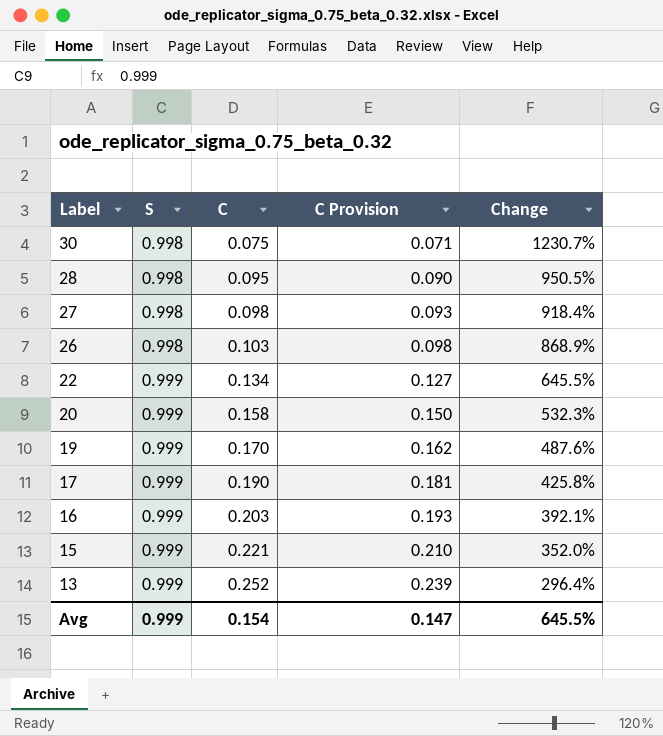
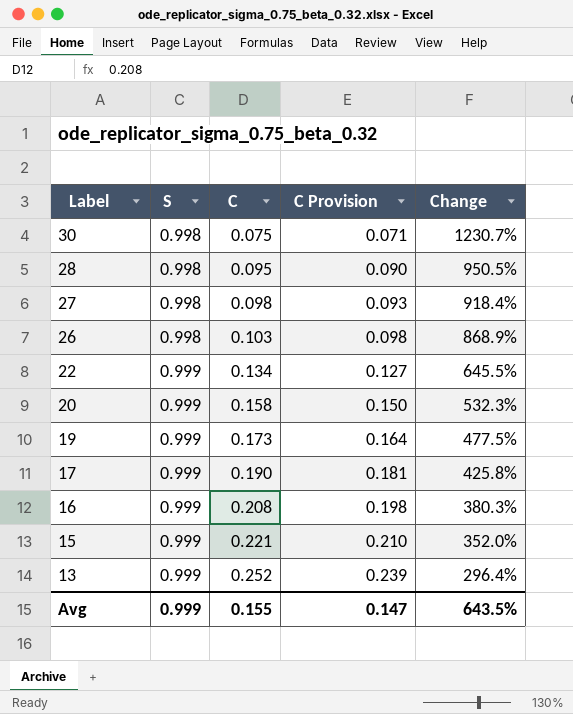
19 | C: 0.170 -> 0.173
19 | C Provision: 0.162 -> 0.164
19 | Change: 487.6% -> 477.5%
16 | C: 0.203 -> 0.208
16 | C Provision: 0.193 -> 0.198
16 | Change: 392.1% -> 380.3%
Avg | C: 0.154 -> 0.155
Avg | Change: 645.5% -> 643.5%

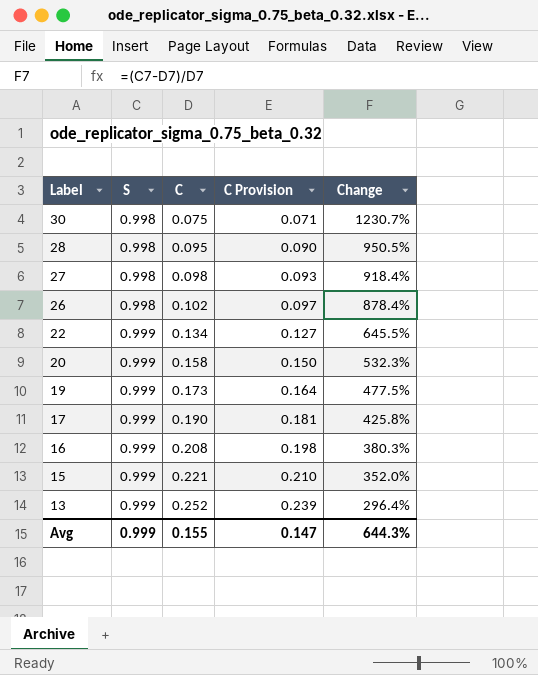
26 | C: 0.103 -> 0.102
26 | C Provision: 0.098 -> 0.097
26 | Change: 868.9% -> 878.4%
Avg | Change: 643.5% -> 644.3%

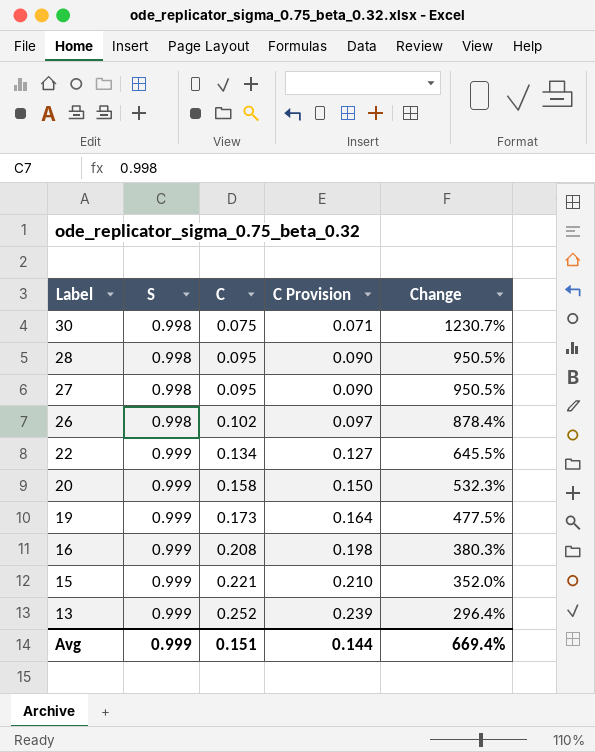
row 17: 0.999 | 0.190 | 0.181 | 425.8% -> none
27 | C: 0.098 -> 0.095
27 | C Provision: 0.093 -> 0.090
27 | Change: 918.4% -> 950.5%
Avg | C: 0.155 -> 0.151
Avg | C Provision: 0.147 -> 0.144
Avg | Change: 644.3% -> 669.4%

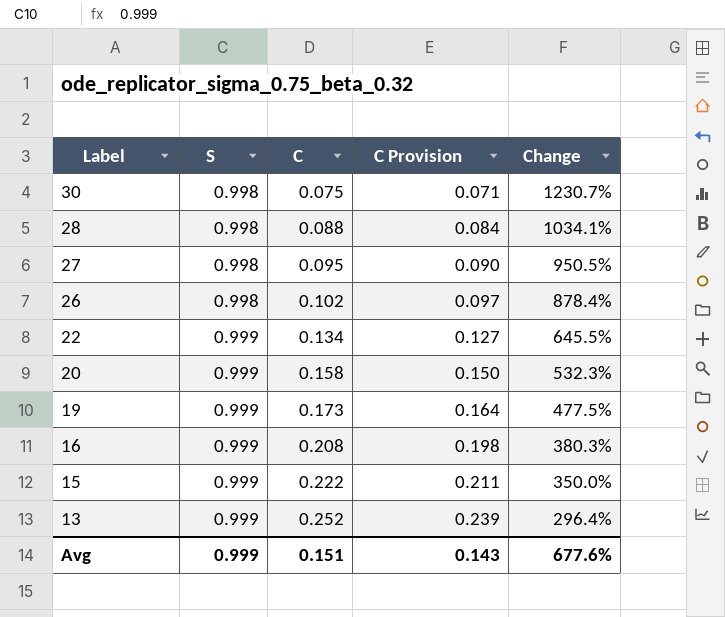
28 | C: 0.095 -> 0.088
28 | C Provision: 0.090 -> 0.084
28 | Change: 950.5% -> 1034.1%
15 | C: 0.221 -> 0.222
15 | C Provision: 0.210 -> 0.211
15 | Change: 352.0% -> 350.0%
Avg | C Provision: 0.144 -> 0.143
Avg | Change: 669.4% -> 677.6%

